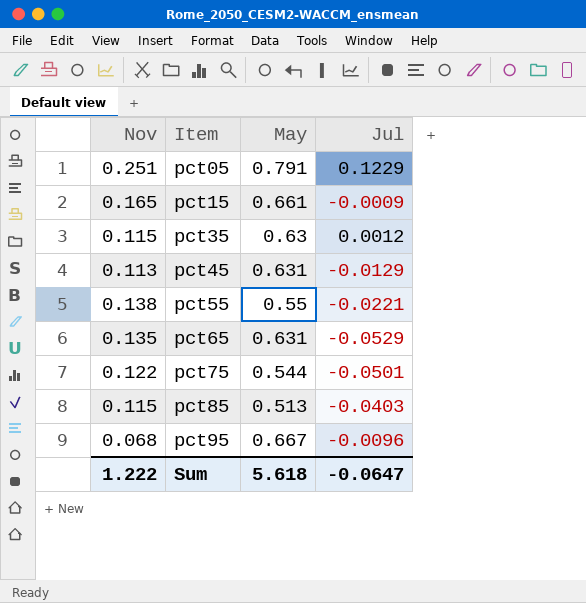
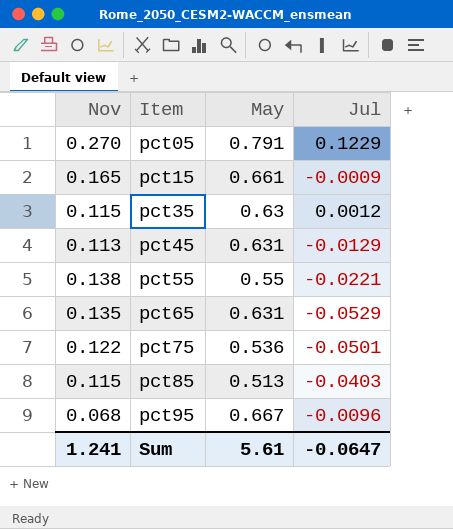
pct05 | Nov: 0.251 -> 0.270
pct75 | May: 0.544 -> 0.536
Sum | Nov: 1.222 -> 1.241
Sum | May: 5.618 -> 5.61

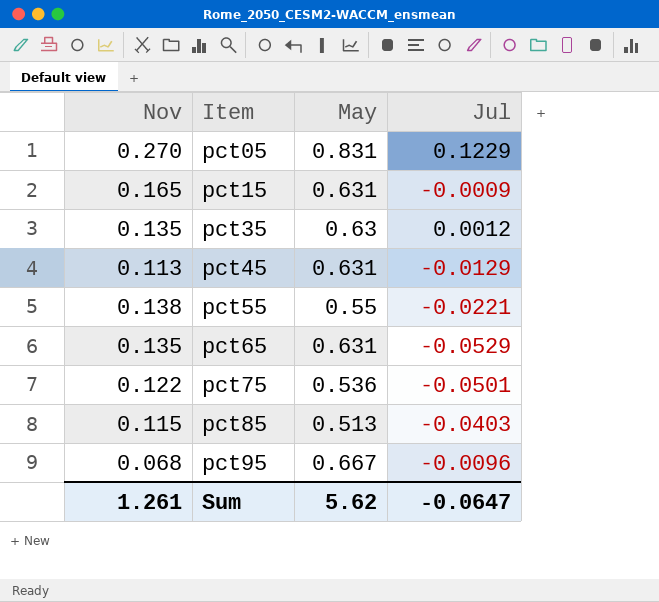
pct05 | May: 0.791 -> 0.831
pct15 | May: 0.661 -> 0.631
pct35 | Nov: 0.115 -> 0.135
Sum | Nov: 1.241 -> 1.261
Sum | May: 5.61 -> 5.62

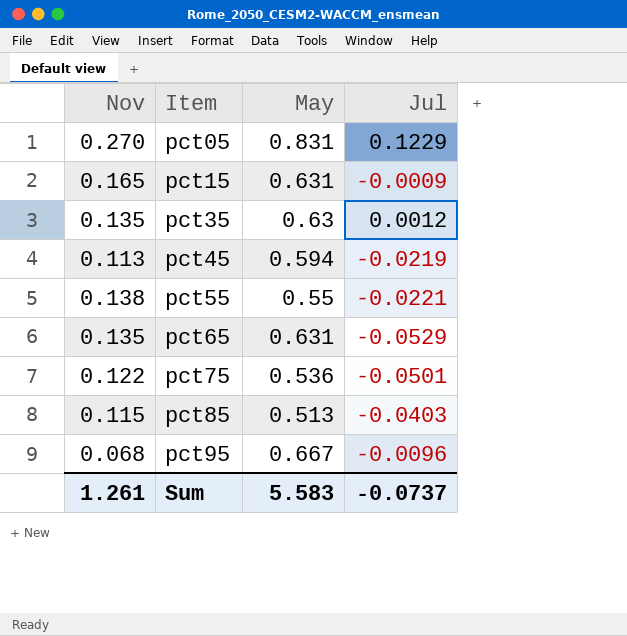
pct45 | May: 0.631 -> 0.594
pct45 | Jul: -0.0129 -> -0.0219
Sum | May: 5.62 -> 5.583
Sum | Jul: -0.0647 -> -0.0737

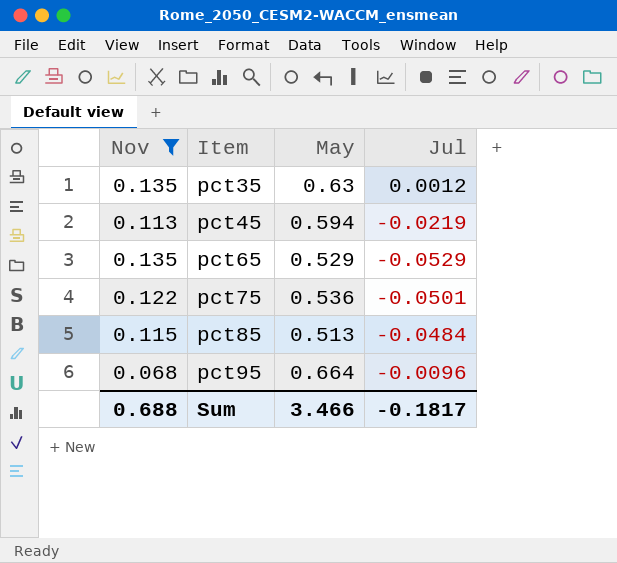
filter: none -> Nov <= 0.135
pct65 | May: 0.631 -> 0.529
pct85 | Jul: -0.0403 -> -0.0484
pct95 | May: 0.667 -> 0.664
Sum | Nov: 1.261 -> 0.688
Sum | May: 5.583 -> 3.466
Sum | Jul: -0.0737 -> -0.1817

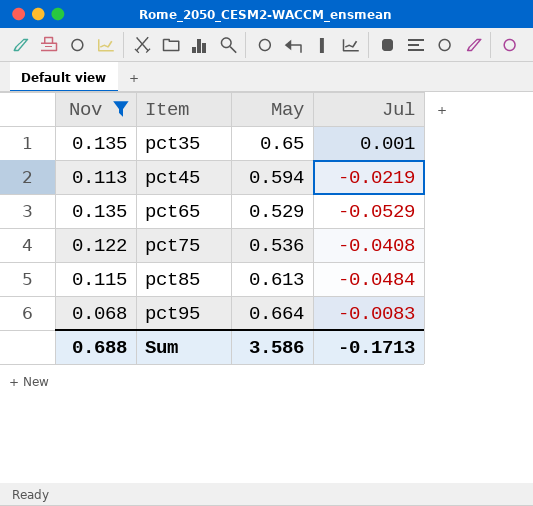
pct35 | May: 0.63 -> 0.65
pct35 | Jul: 0.0012 -> 0.001
pct75 | Jul: -0.0501 -> -0.0408
pct85 | May: 0.513 -> 0.613
pct95 | Jul: -0.0096 -> -0.0083
Sum | May: 3.466 -> 3.586
Sum | Jul: -0.1817 -> -0.1713

